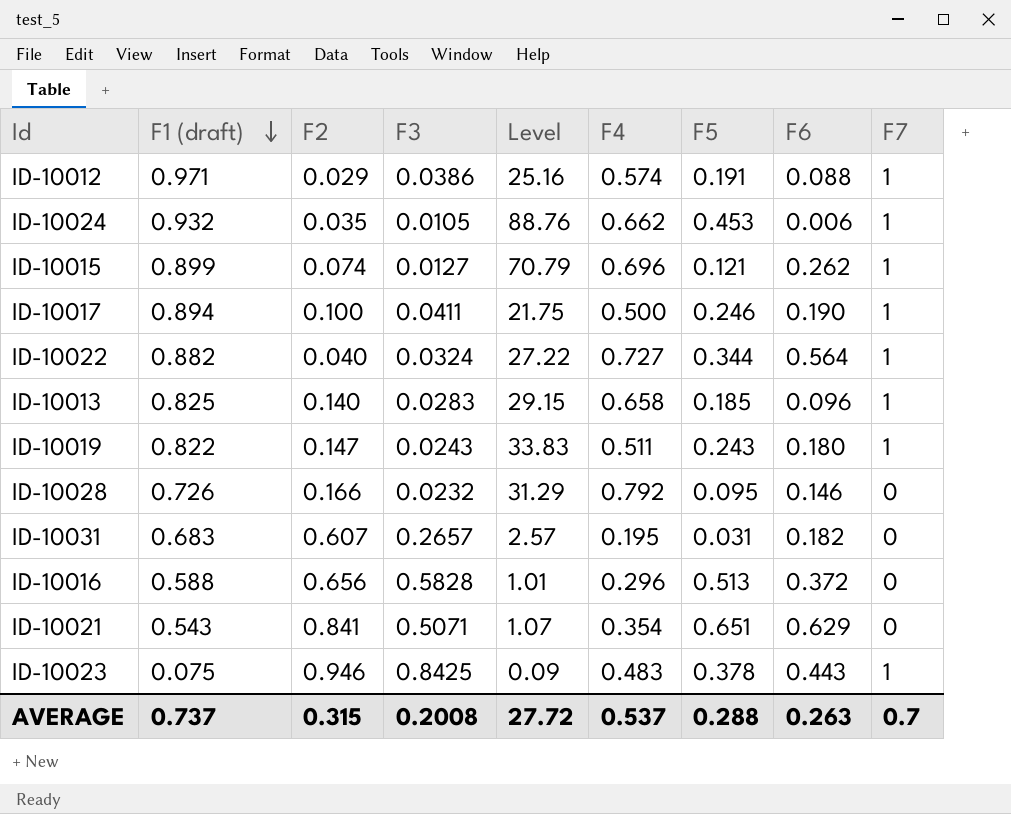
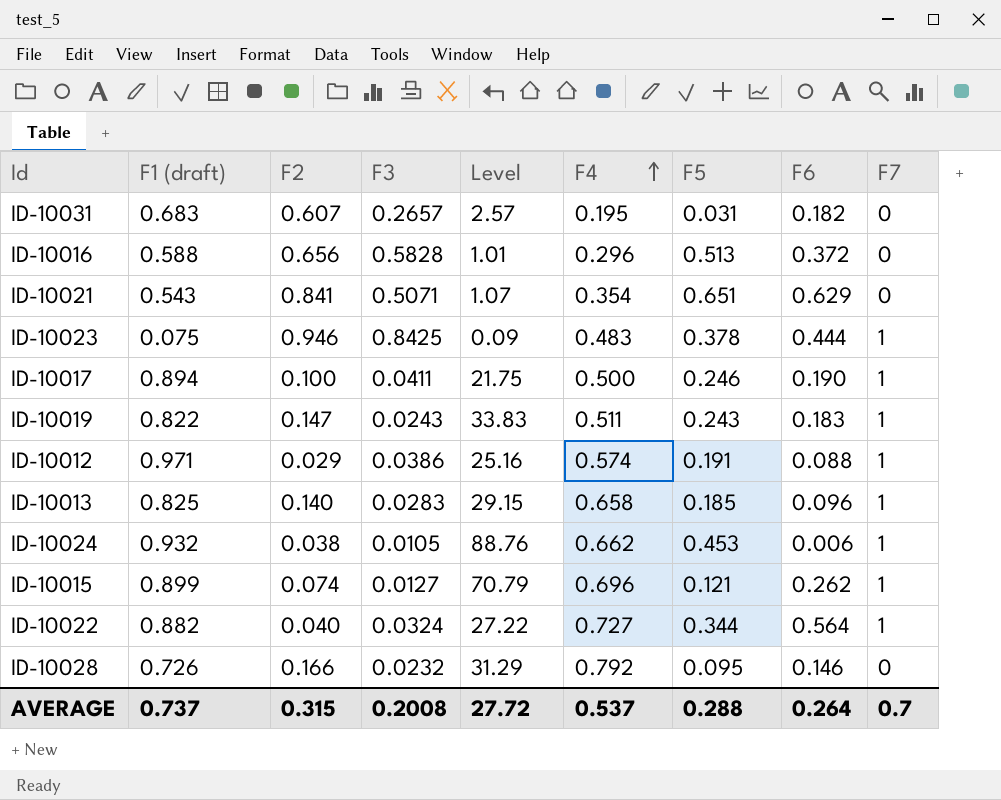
row order: F1 (draft) descending -> F4 ascending
ID-10023 | F6: 0.443 -> 0.444
ID-10019 | F6: 0.180 -> 0.183
ID-10024 | F2: 0.035 -> 0.038
AVERAGE | F6: 0.263 -> 0.264

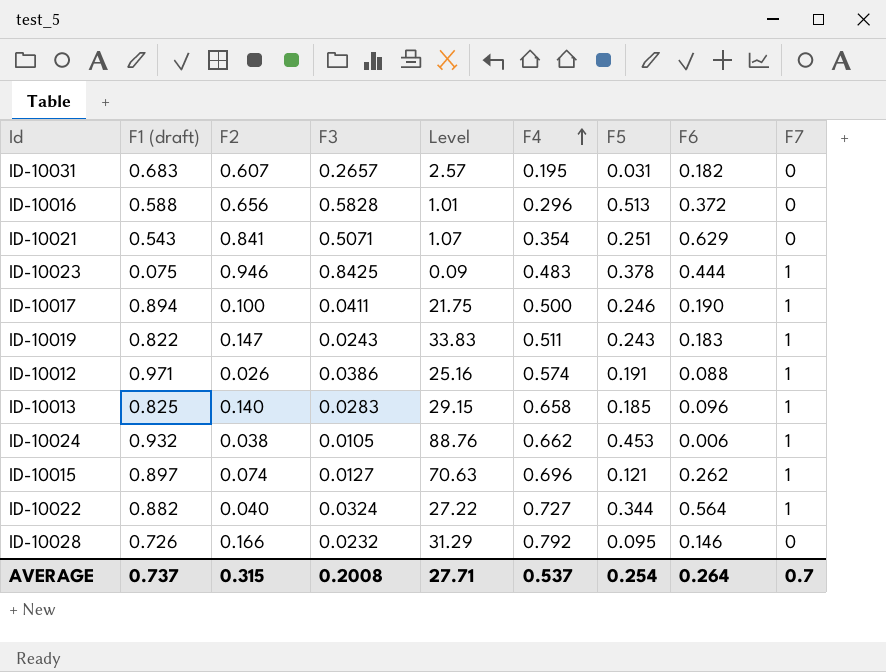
ID-10021 | F5: 0.651 -> 0.251
ID-10012 | F2: 0.029 -> 0.026
ID-10015 | F1 (draft): 0.899 -> 0.897
ID-10015 | Level: 70.79 -> 70.63
AVERAGE | Level: 27.72 -> 27.71
AVERAGE | F5: 0.288 -> 0.254

